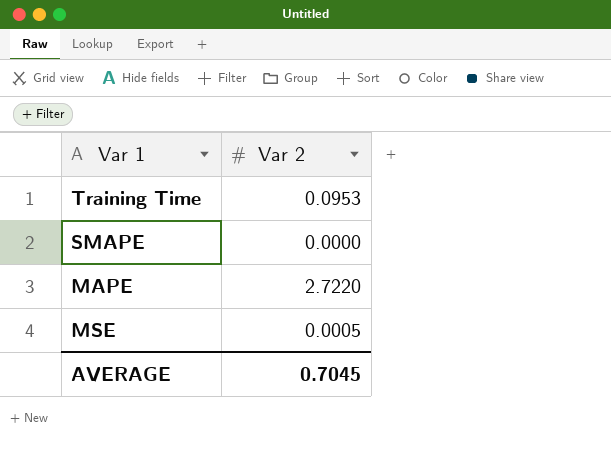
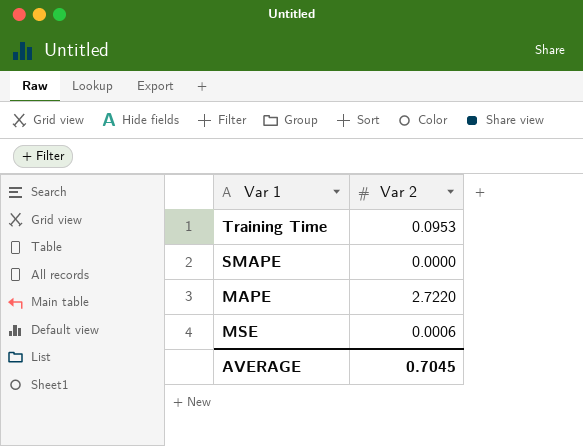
MSE | Var 2: 0.0005 -> 0.0006

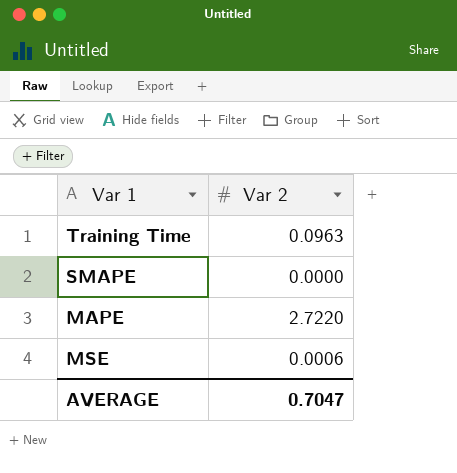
Training Time | Var 2: 0.0953 -> 0.0963
AVERAGE | Var 2: 0.7045 -> 0.7047

